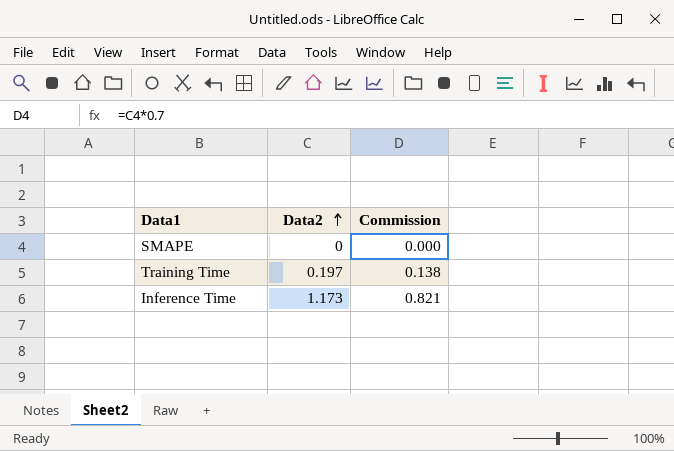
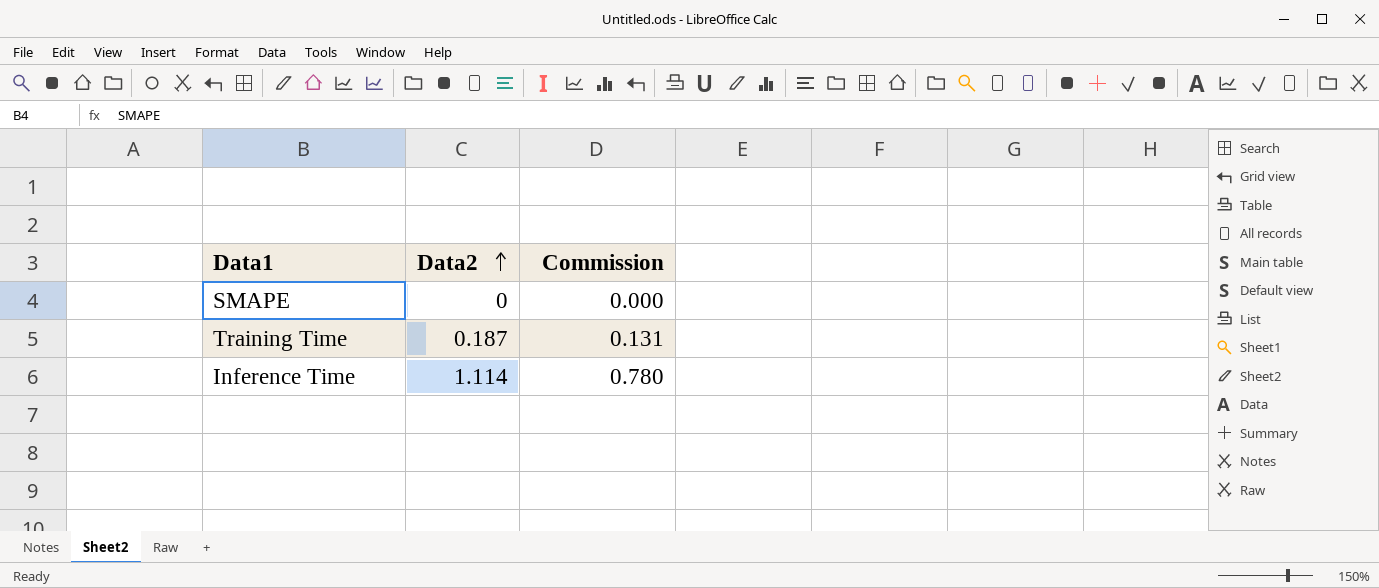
Training Time | Data2: 0.197 -> 0.187
Training Time | Commission: 0.138 -> 0.131
Inference Time | Data2: 1.173 -> 1.114
Inference Time | Commission: 0.821 -> 0.780

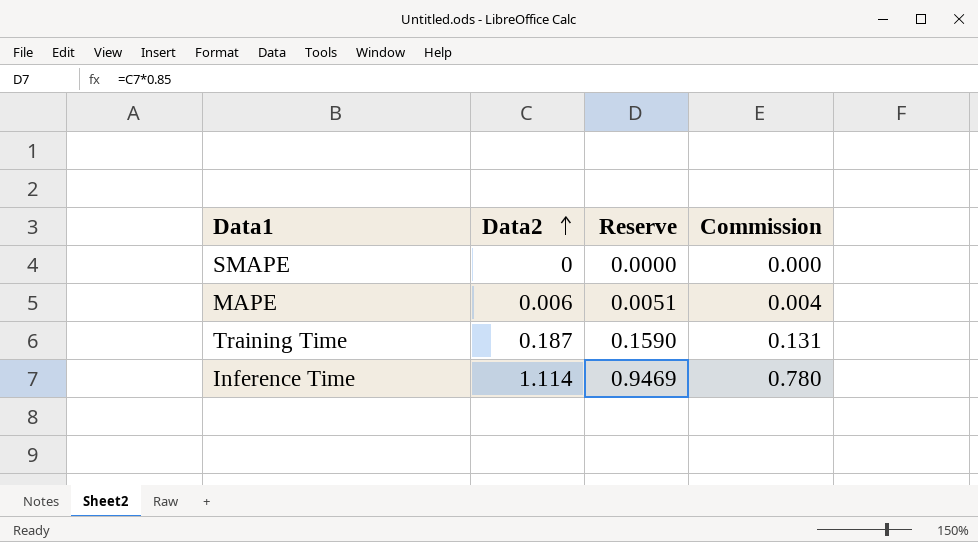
column Reserve | formula: none -> [Data2] * 0.85
row MAPE: none -> 0.006 | 0.0051 | 0.004

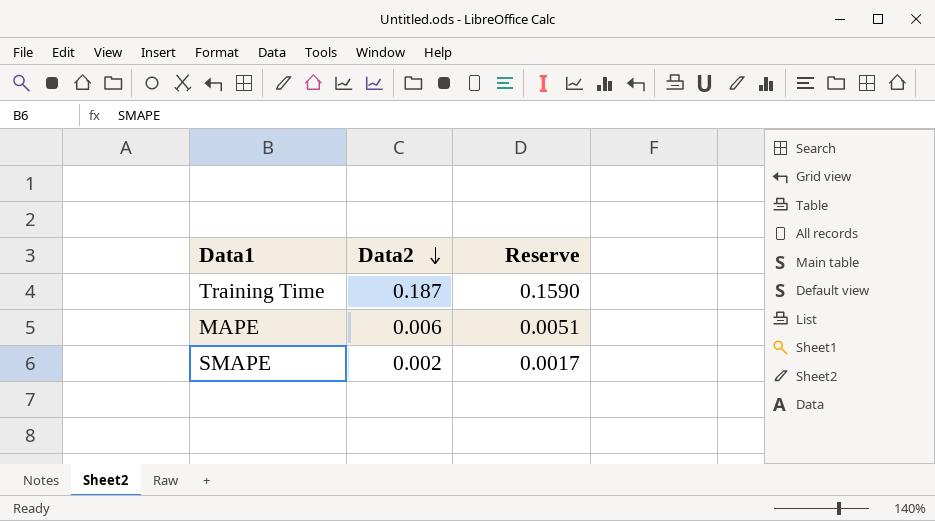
row order: Data2 ascending -> Data2 descending
column Commission | formula: [Data2] * 0.7 -> none
row Inference Time: 1.114 | 0.9469 | 0.780 -> none
SMAPE | Data2: 0 -> 0.002
SMAPE | Reserve: 0.0000 -> 0.0017

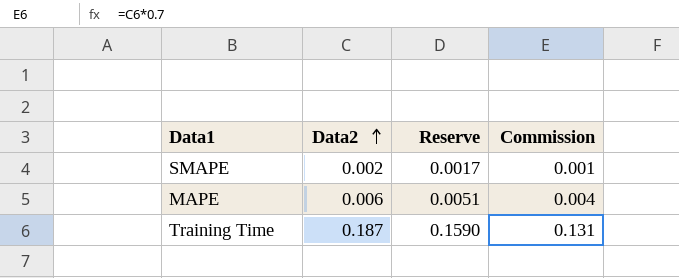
row order: Data2 descending -> Data2 ascending
column Commission | formula: none -> [Data2] * 0.7

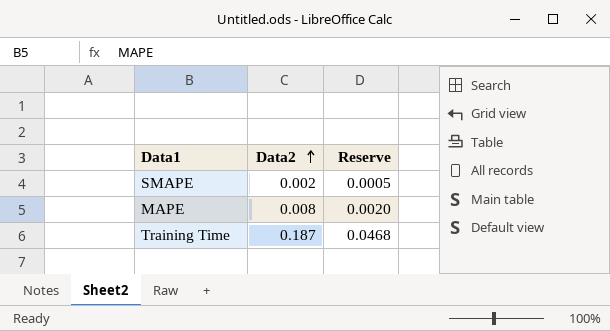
column Commission | formula: [Data2] * 0.7 -> none
column Reserve | formula: [Data2] * 0.85 -> [Data2] * 0.25
MAPE | Data2: 0.006 -> 0.008

